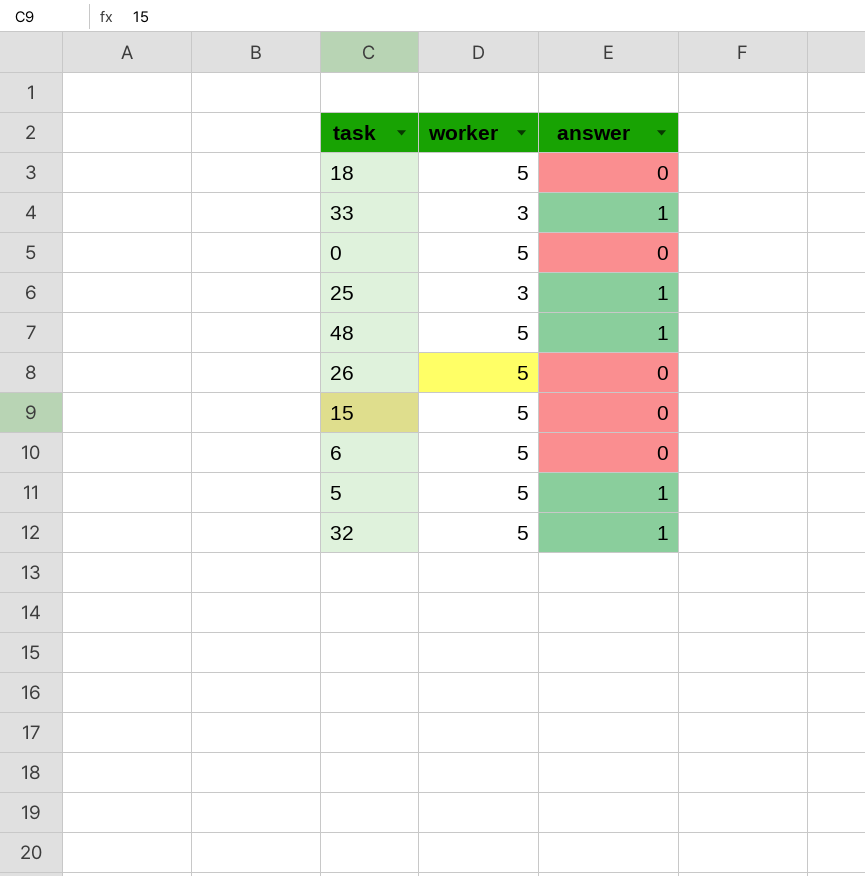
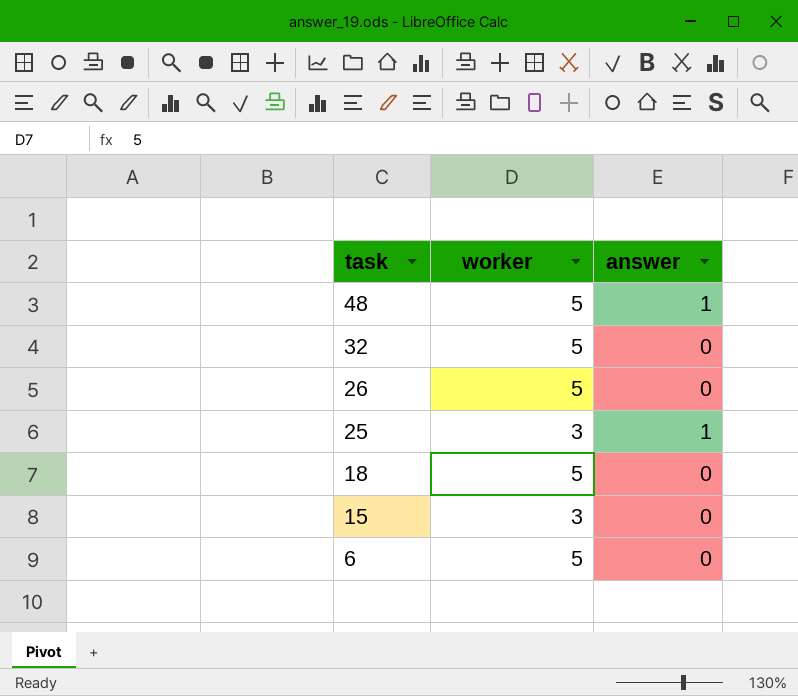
row order: none -> task descending
row 33: 3 | 1 -> none
row 0: 5 | 0 -> none
row 5: 5 | 1 -> none
32 | answer: 1 -> 0
15 | worker: 5 -> 3

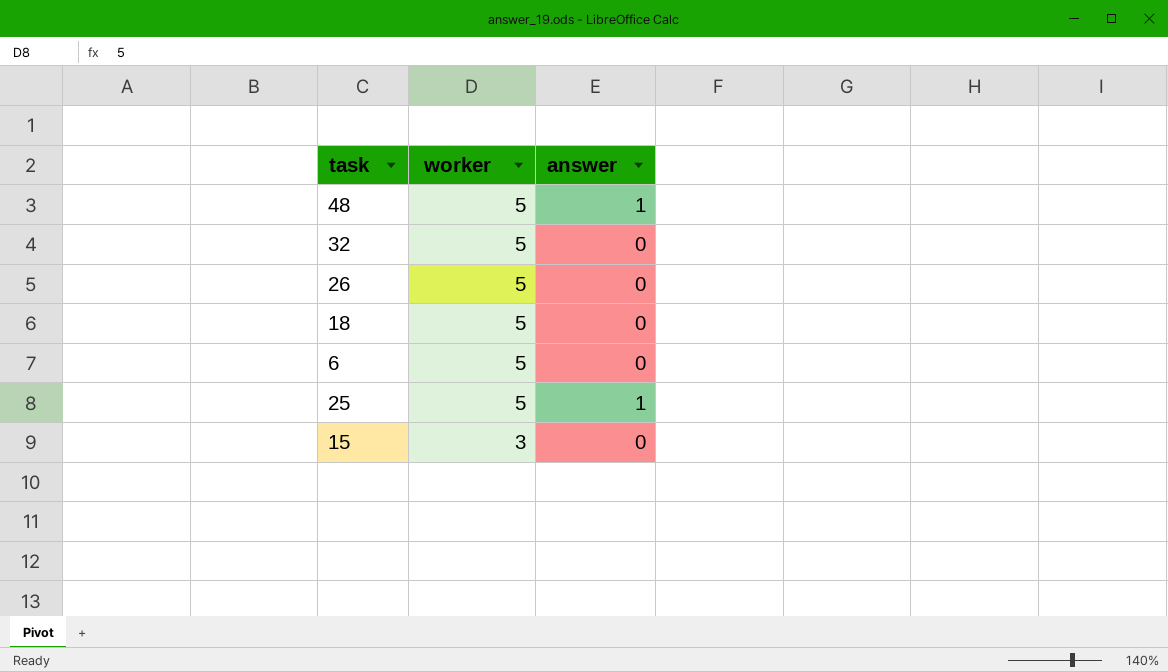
row order: task descending -> worker descending
25 | worker: 3 -> 5

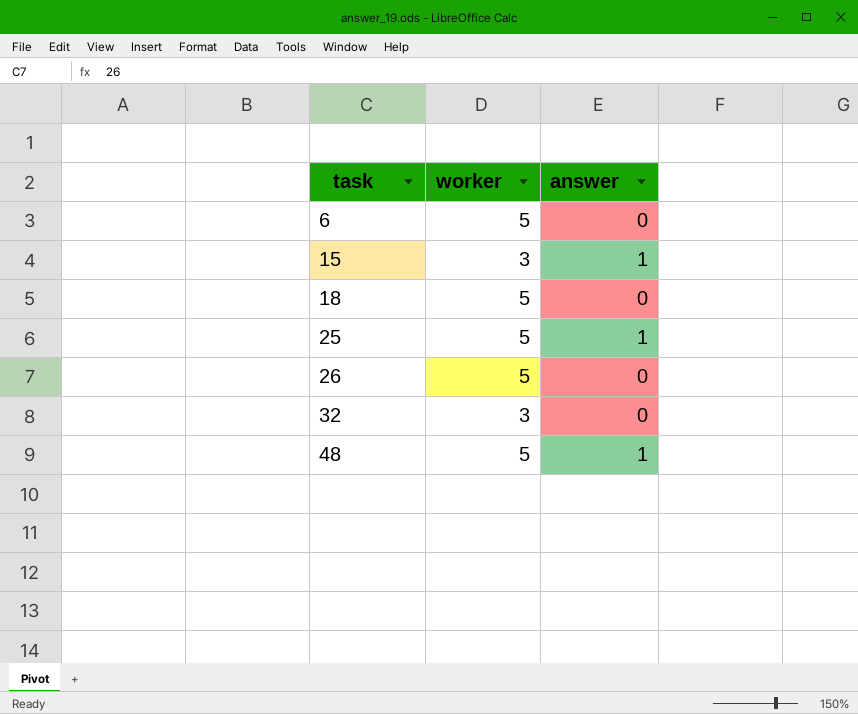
row order: worker descending -> task ascending
15 | answer: 0 -> 1
32 | worker: 5 -> 3

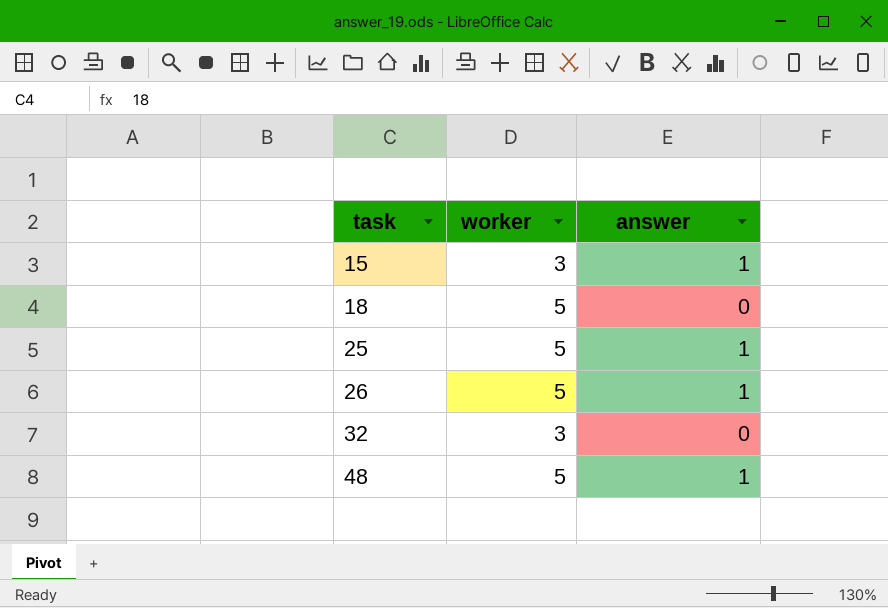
row 6: 5 | 0 -> none
26 | answer: 0 -> 1

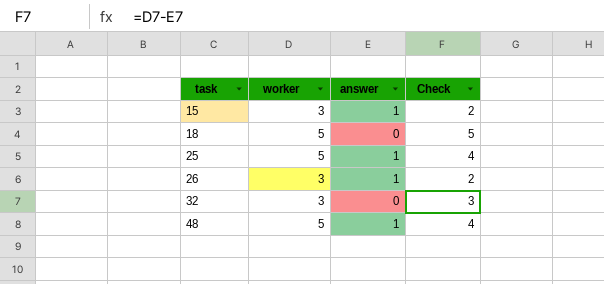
column Check | formula: none -> [worker] - [answer]
26 | worker: 5 -> 3

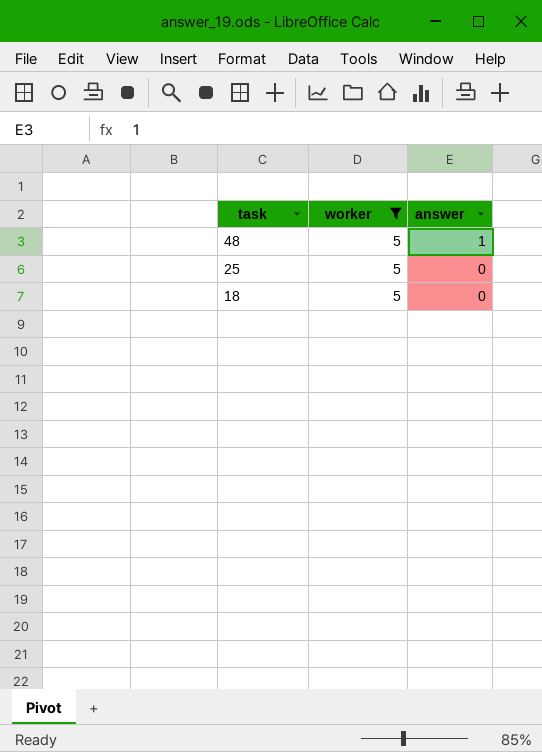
filter: none -> worker = 5
row order: task ascending -> task descending
column Check | formula: [worker] - [answer] -> none
25 | answer: 1 -> 0

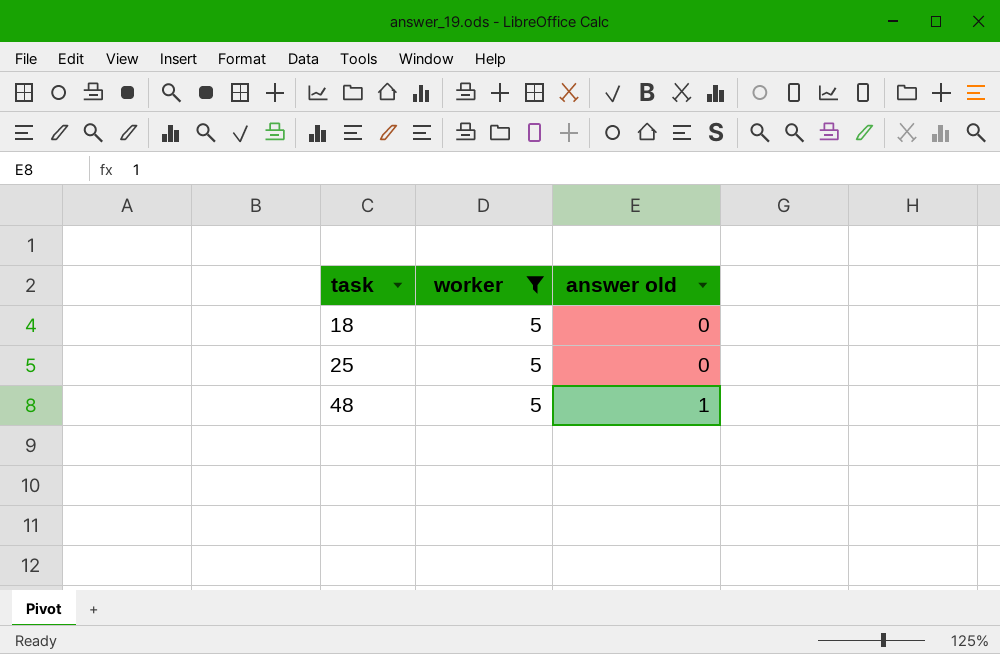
row order: task descending -> task ascending
column name: answer -> answer old

